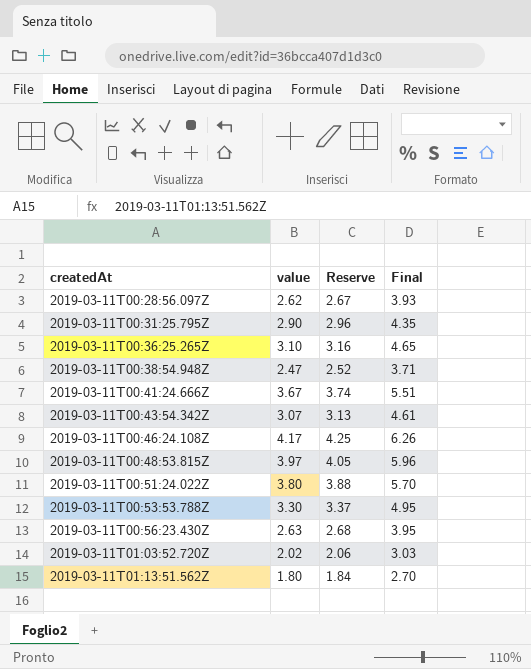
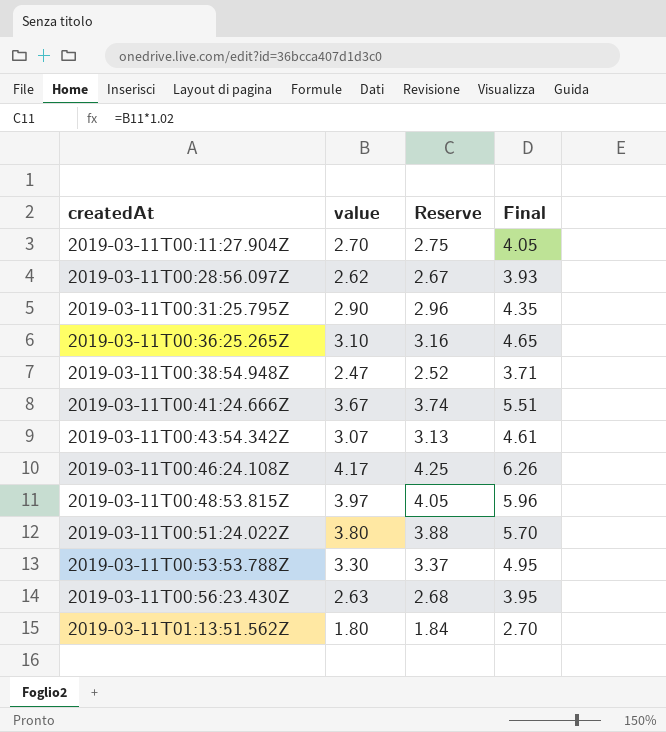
row 2019-03-11T01:03:52.720Z: 2.02 | 2.06 | 3.03 -> none
row 2019-03-11T00:11:27.904Z: none -> 2.70 | 2.75 | 4.05

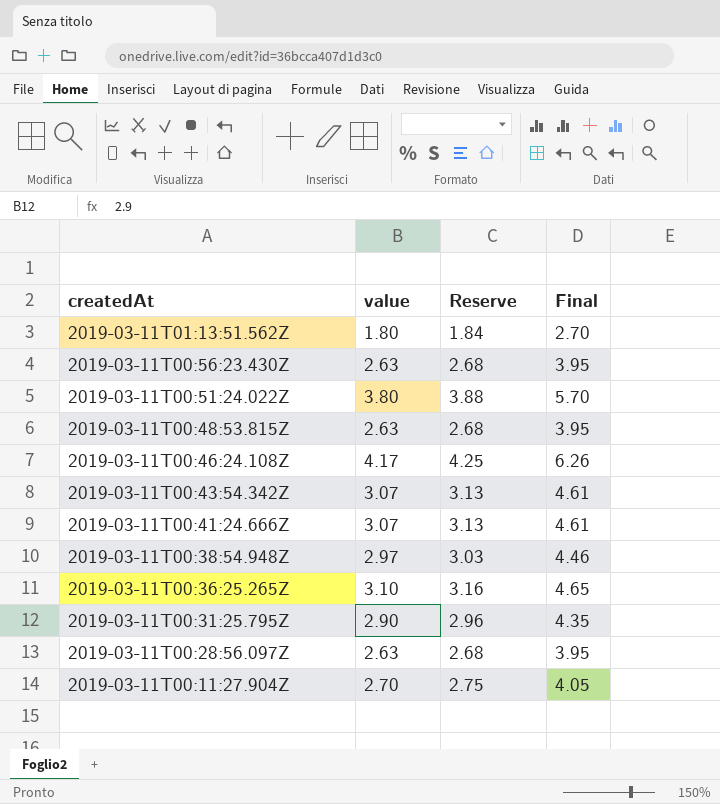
row order: createdAt ascending -> createdAt descending
row 2019-03-11T00:53:53.788Z: 3.30 | 3.37 | 4.95 -> none
2019-03-11T00:48:53.815Z | value: 3.97 -> 2.63
2019-03-11T00:48:53.815Z | Reserve: 4.05 -> 2.68
2019-03-11T00:48:53.815Z | Final: 5.96 -> 3.95
2019-03-11T00:41:24.666Z | value: 3.67 -> 3.07
2019-03-11T00:41:24.666Z | Reserve: 3.74 -> 3.13
2019-03-11T00:41:24.666Z | Final: 5.51 -> 4.61
2019-03-11T00:38:54.948Z | value: 2.47 -> 2.97
2019-03-11T00:38:54.948Z | Reserve: 2.52 -> 3.03
2019-03-11T00:38:54.948Z | Final: 3.71 -> 4.46
2019-03-11T00:28:56.097Z | value: 2.62 -> 2.63
2019-03-11T00:28:56.097Z | Reserve: 2.67 -> 2.68
2019-03-11T00:28:56.097Z | Final: 3.93 -> 3.95

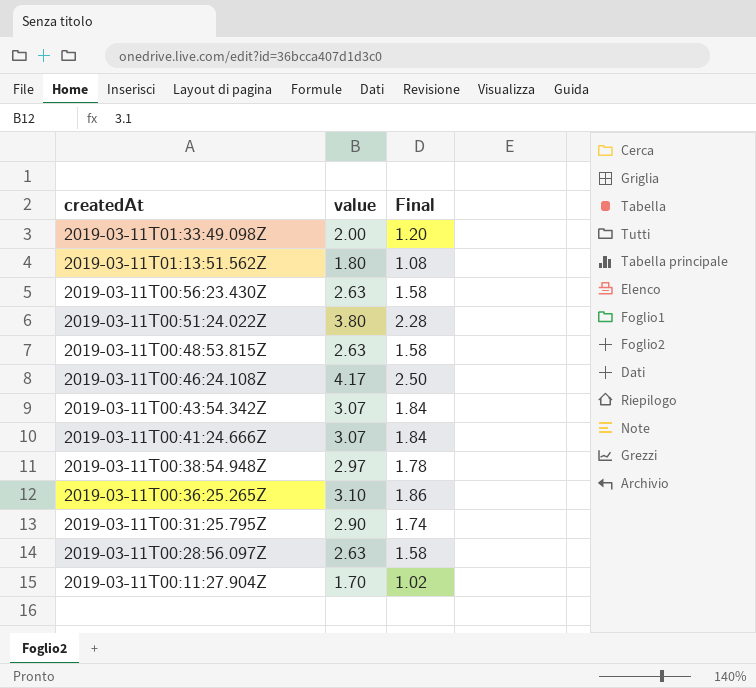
column Reserve | formula: [value] * 1.02 -> none
column Final | formula: [value] * 1.5 -> [value] * 0.6
row 2019-03-11T01:33:49.098Z: none -> 2.00 | 1.20
2019-03-11T00:11:27.904Z | value: 2.70 -> 1.70

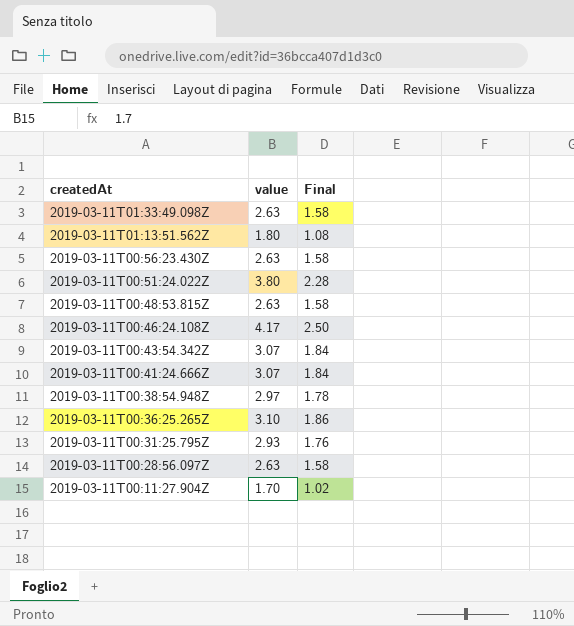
2019-03-11T01:33:49.098Z | value: 2.00 -> 2.63
2019-03-11T01:33:49.098Z | Final: 1.20 -> 1.58
2019-03-11T00:31:25.795Z | value: 2.90 -> 2.93
2019-03-11T00:31:25.795Z | Final: 1.74 -> 1.76

